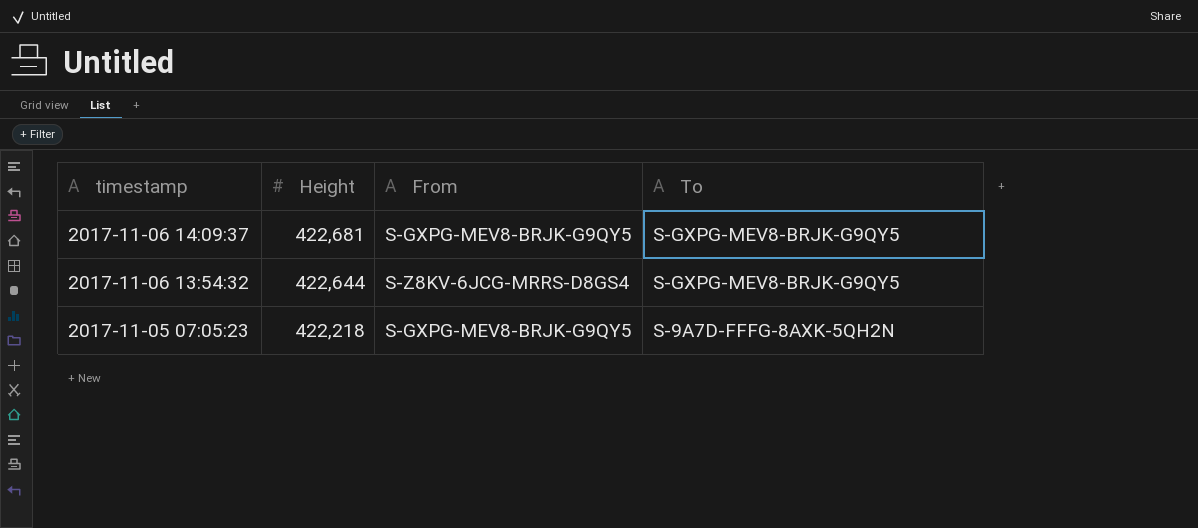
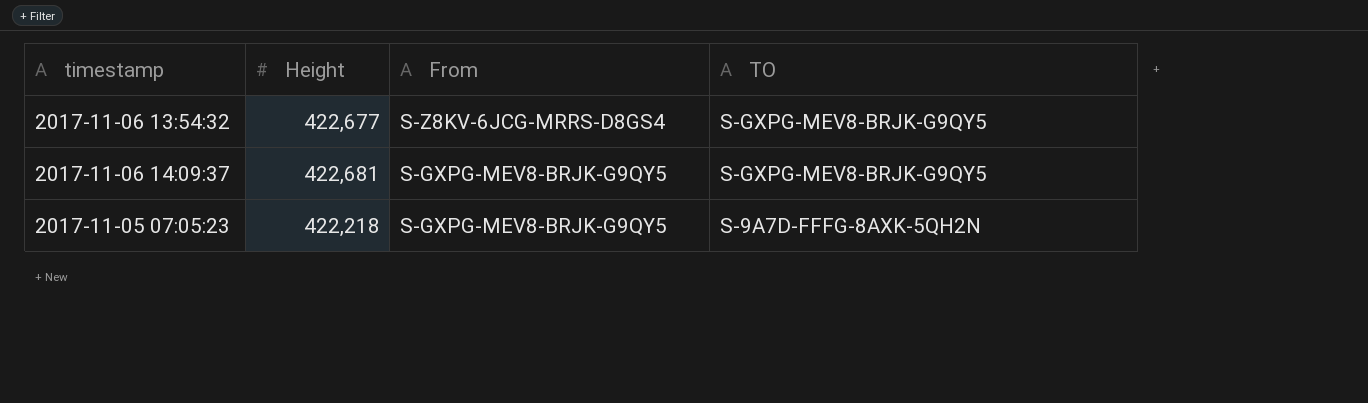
row order: timestamp descending -> From descending
column name: To -> TO
2017-11-06 13:54:32 | Height: 422,644 -> 422,677

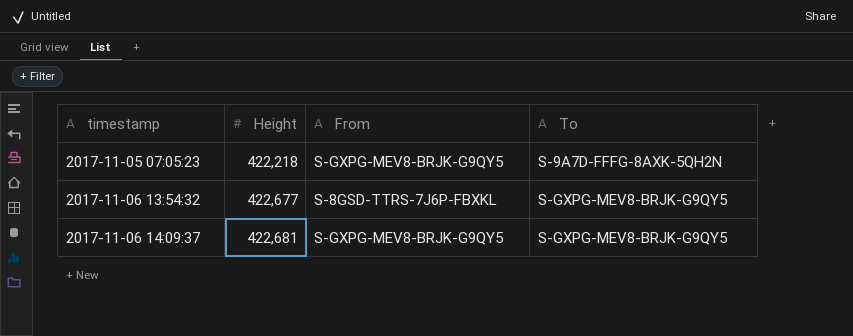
row order: From descending -> timestamp ascending
column name: TO -> To
2017-11-06 13:54:32 | From: S-Z8KV-6JCG-MRRS-D8GS4 -> S-8GSD-TTRS-7J6P-FBXKL

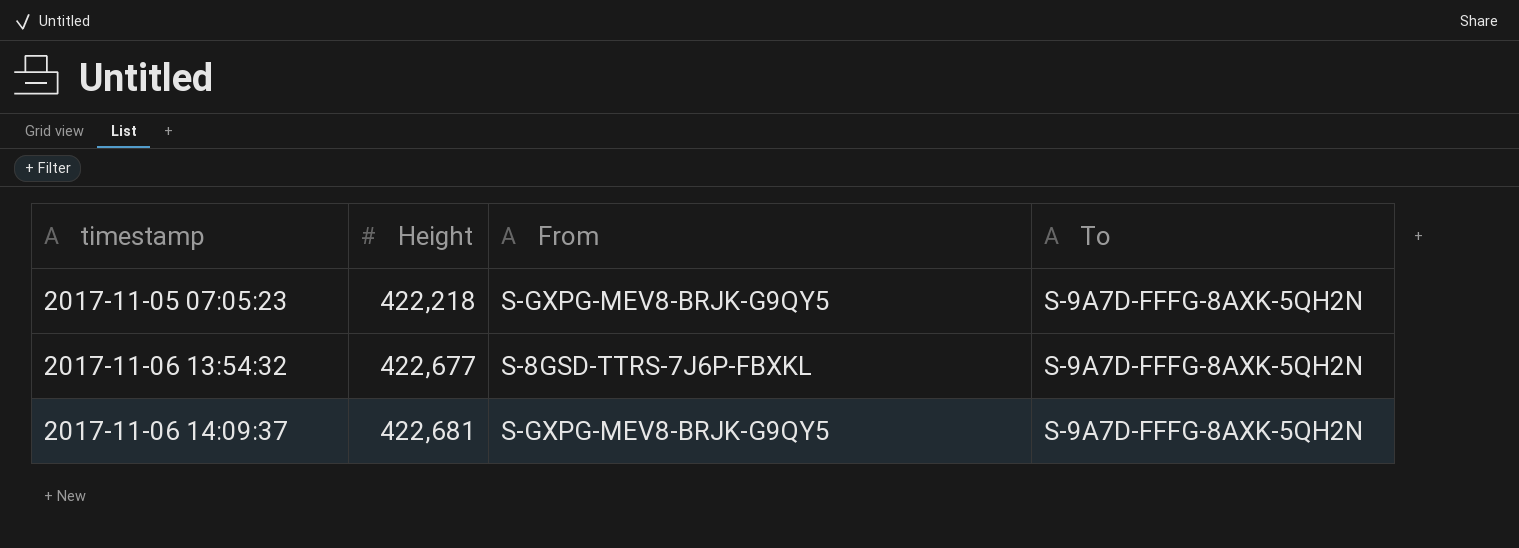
2017-11-06 13:54:32 | To: S-GXPG-MEV8-BRJK-G9QY5 -> S-9A7D-FFFG-8AXK-5QH2N
2017-11-06 14:09:37 | To: S-GXPG-MEV8-BRJK-G9QY5 -> S-9A7D-FFFG-8AXK-5QH2N

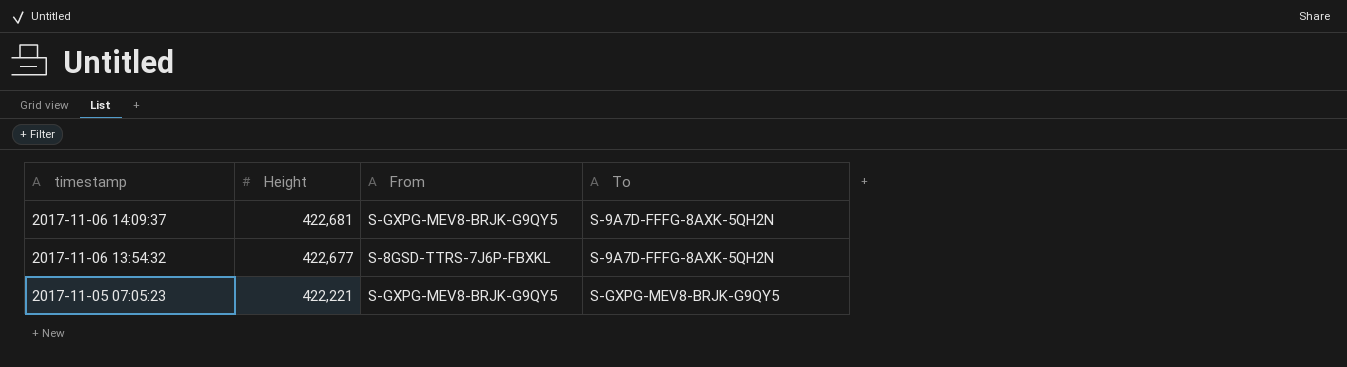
row order: timestamp ascending -> timestamp descending
2017-11-05 07:05:23 | Height: 422,218 -> 422,221
2017-11-05 07:05:23 | To: S-9A7D-FFFG-8AXK-5QH2N -> S-GXPG-MEV8-BRJK-G9QY5

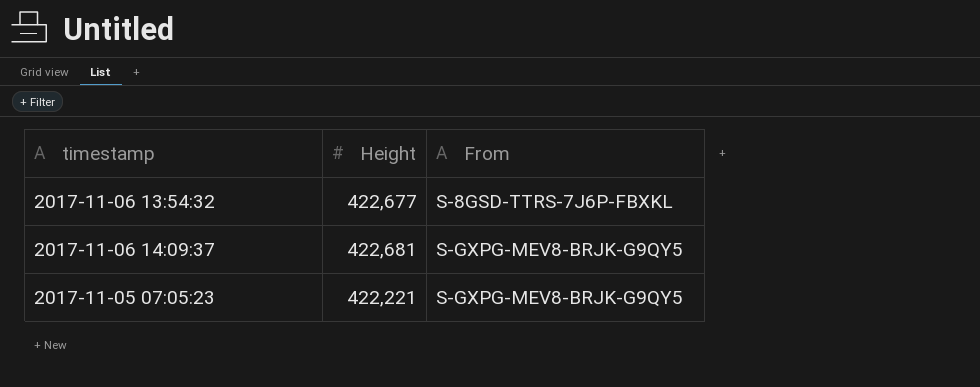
row order: timestamp descending -> From ascending
column To | position: 4 -> none

